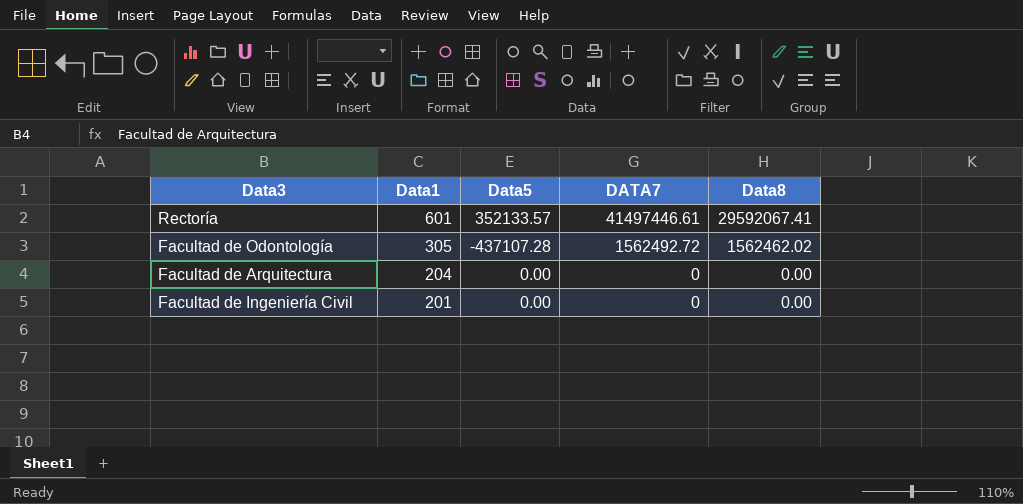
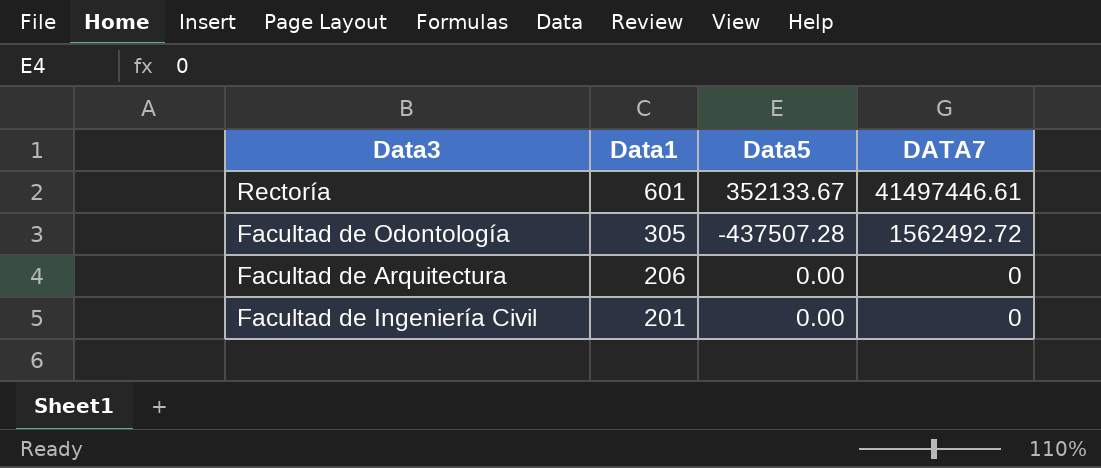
column Data8 | position: 5 -> none
Rectoría | Data5: 352133.57 -> 352133.67
Facultad de Odontología | Data5: -437107.28 -> -437507.28
Facultad de Arquitectura | Data1: 204 -> 206

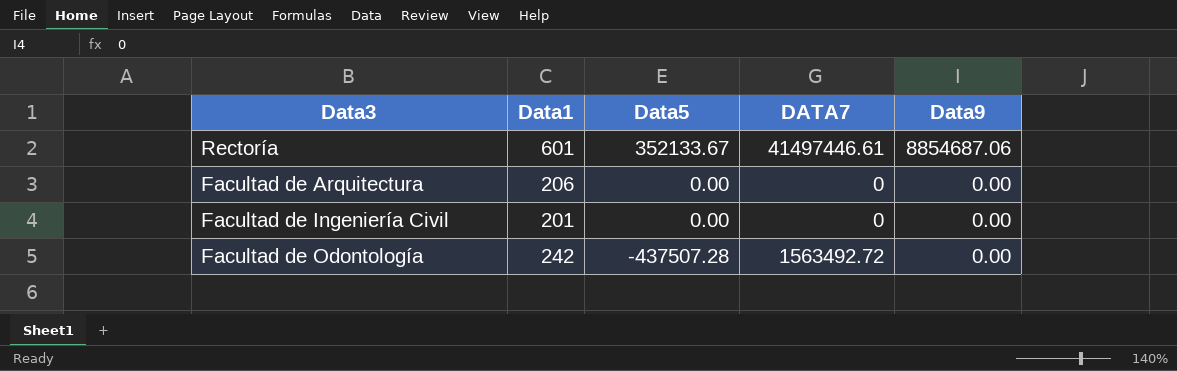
row order: Data1 descending -> Data5 descending
column Data9 | position: none -> 5
Facultad de Odontología | Data1: 305 -> 242
Facultad de Odontología | DATA7: 1562492.72 -> 1563492.72

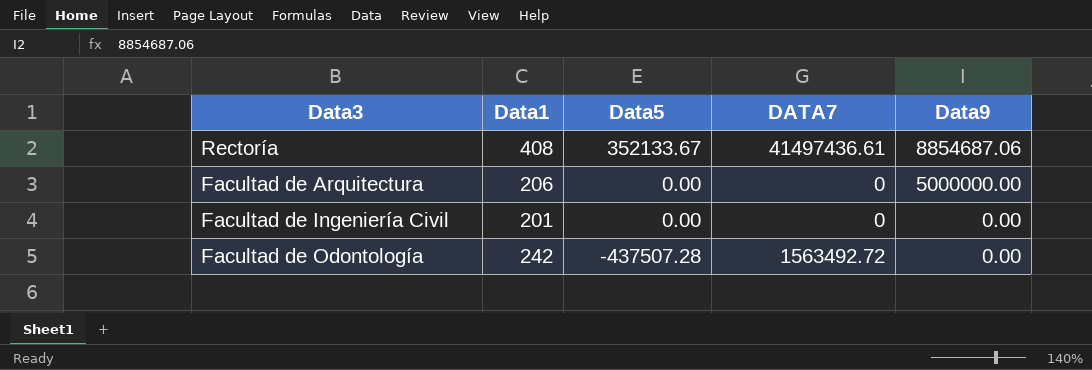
Rectoría | Data1: 601 -> 408
Rectoría | DATA7: 41497446.61 -> 41497436.61
Facultad de Arquitectura | Data9: 0.00 -> 5000000.00

